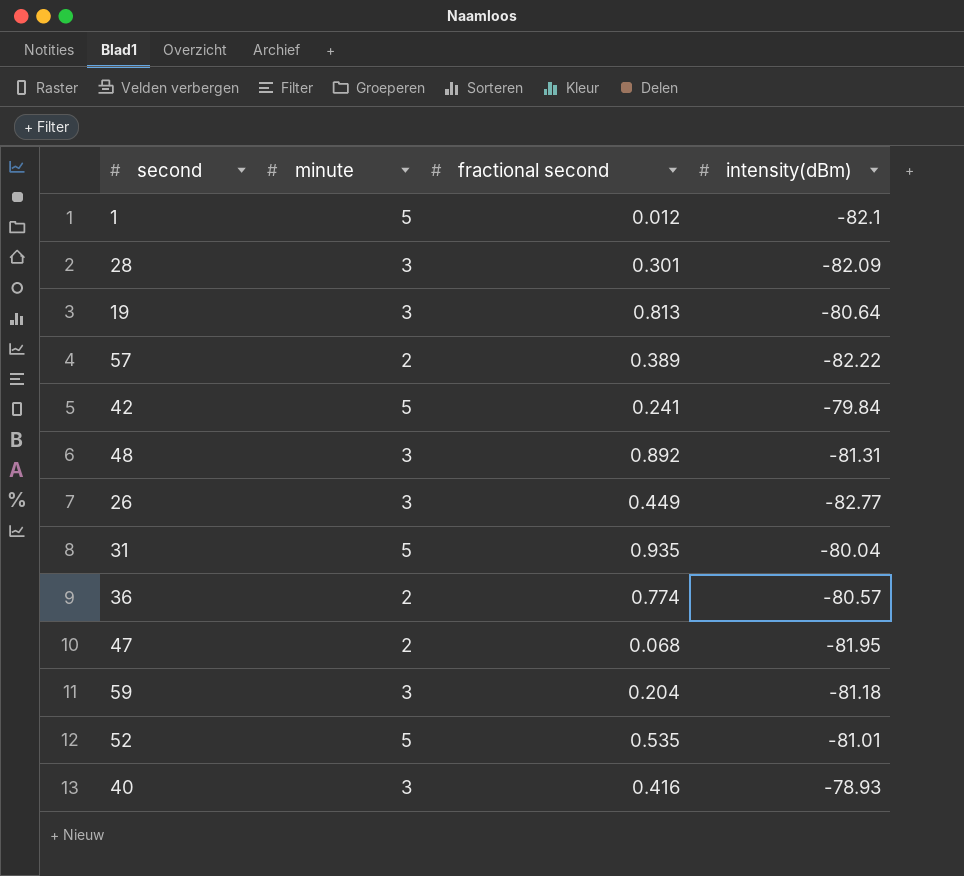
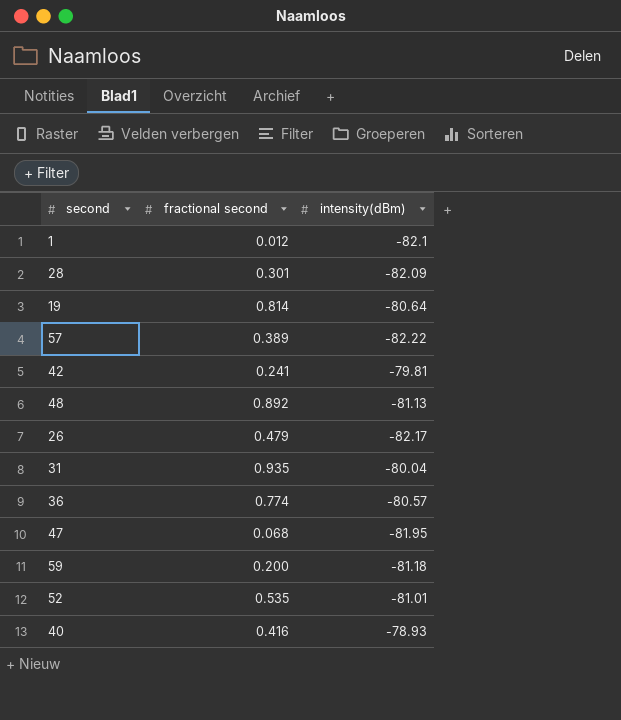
column minute | position: 2 -> none
19 | fractional second: 0.813 -> 0.814
42 | intensity(dBm): -79.84 -> -79.81
48 | intensity(dBm): -81.31 -> -81.13
26 | fractional second: 0.449 -> 0.479
26 | intensity(dBm): -82.77 -> -82.17
59 | fractional second: 0.204 -> 0.200

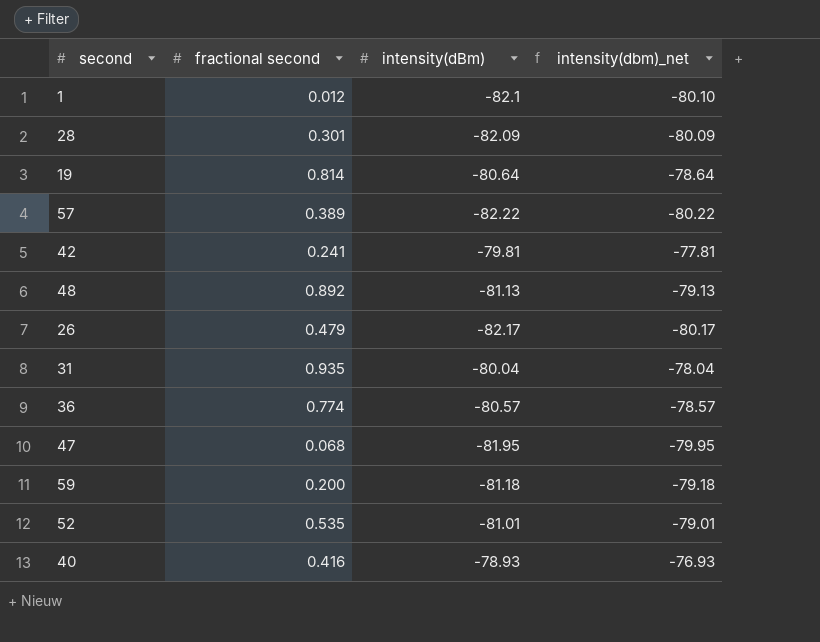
column intensity(dbm)_net | formula: none -> [intensity(dBm)] + 2

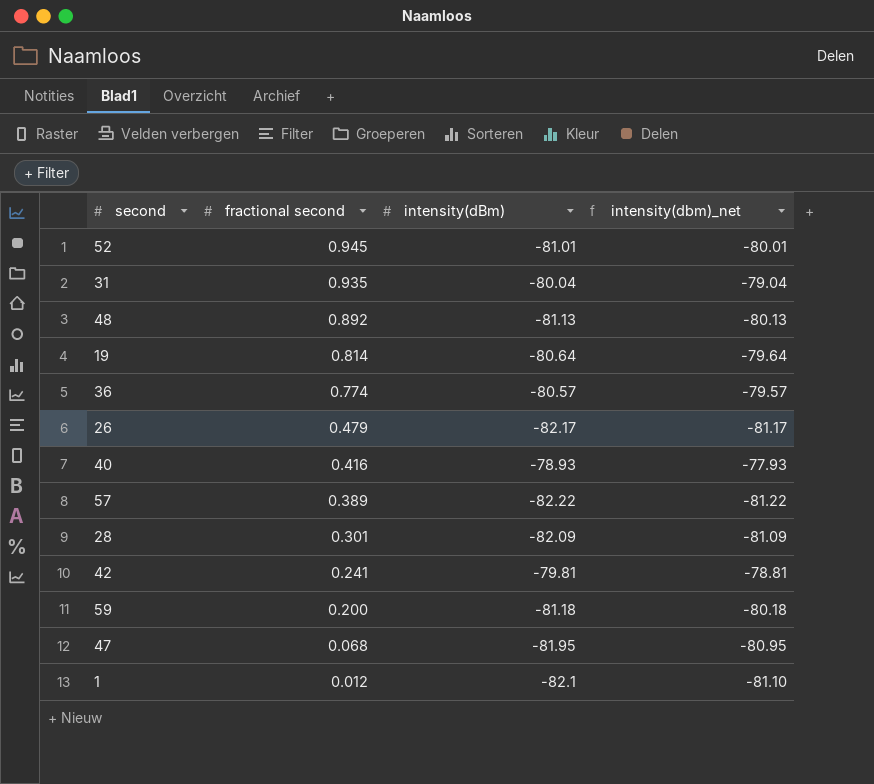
row order: none -> fractional second descending
column intensity(dbm)_net | formula: [intensity(dBm)] + 2 -> [intensity(dBm)] + 1
52 | fractional second: 0.535 -> 0.945

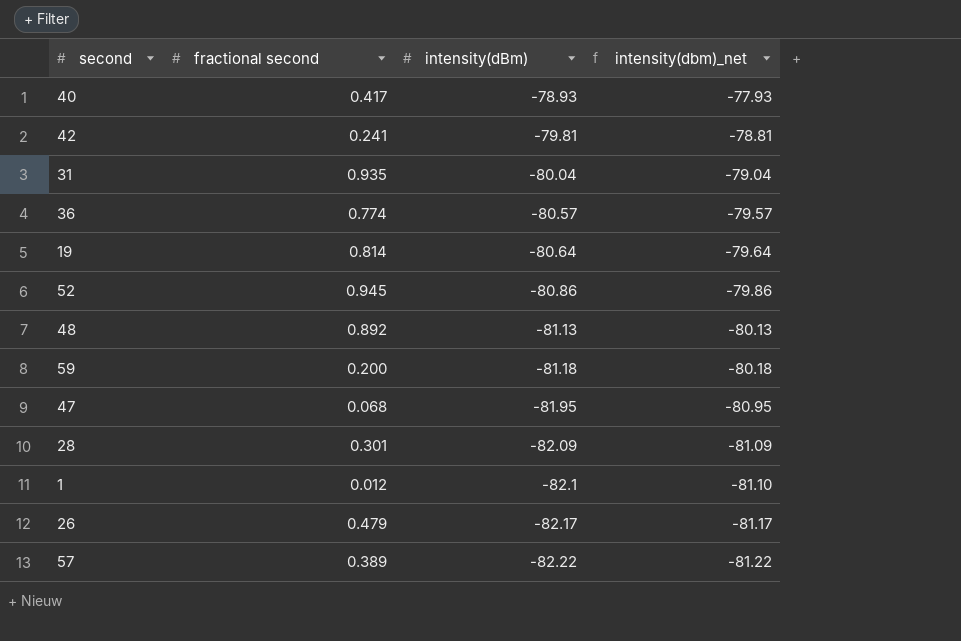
row order: fractional second descending -> intensity(dBm) descending
40 | fractional second: 0.416 -> 0.417
52 | intensity(dBm): -81.01 -> -80.86
52 | intensity(dbm)_net: -80.01 -> -79.86

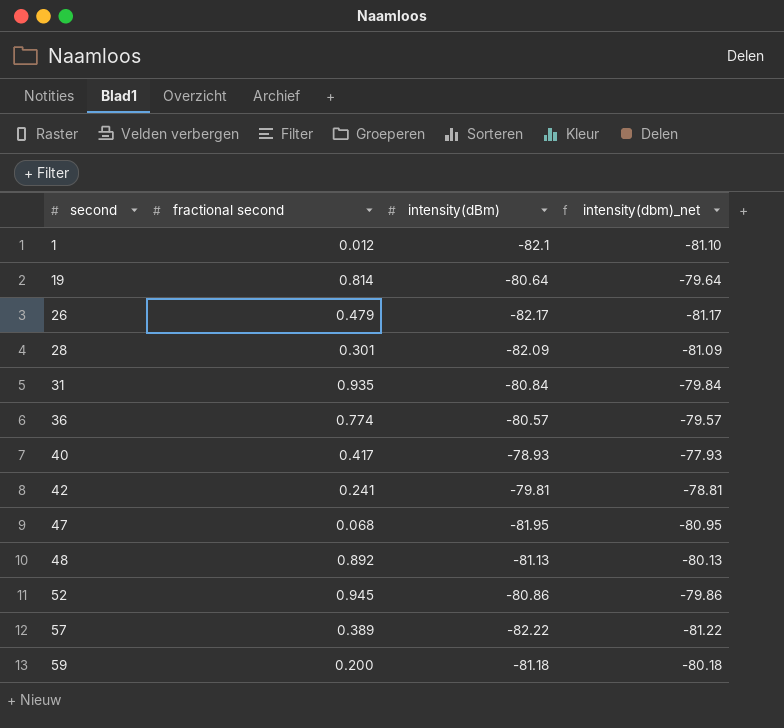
row order: intensity(dBm) descending -> second ascending
31 | intensity(dBm): -80.04 -> -80.84
31 | intensity(dbm)_net: -79.04 -> -79.84

